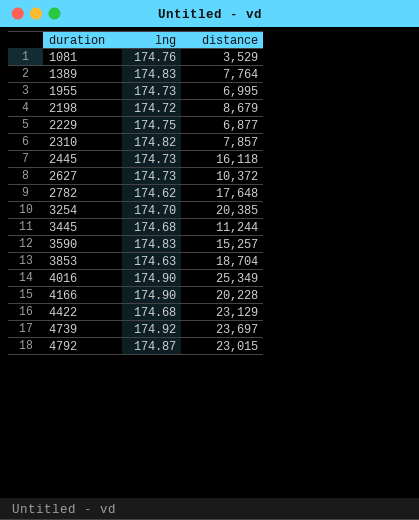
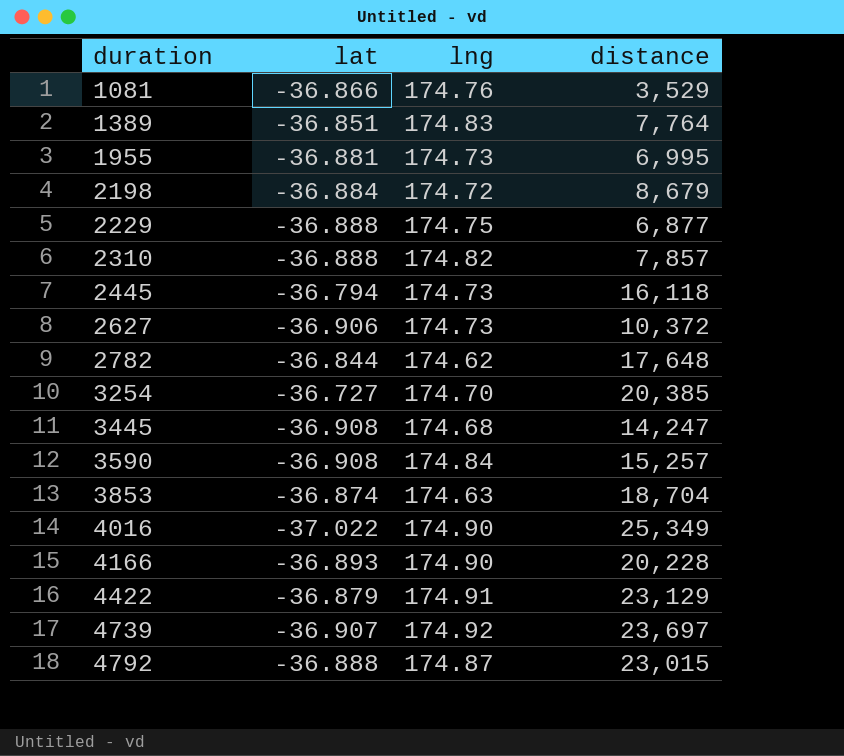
column lat | position: none -> 2
3445 | distance: 11,244 -> 14,247
3590 | lng: 174.83 -> 174.84
4422 | lng: 174.68 -> 174.91

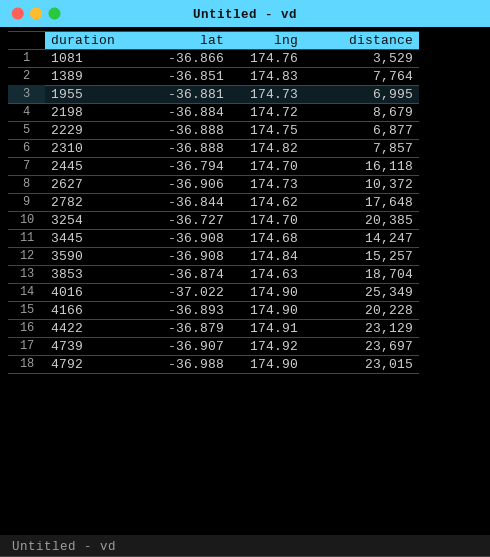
2445 | lng: 174.73 -> 174.70
4792 | lat: -36.888 -> -36.988
4792 | lng: 174.87 -> 174.90

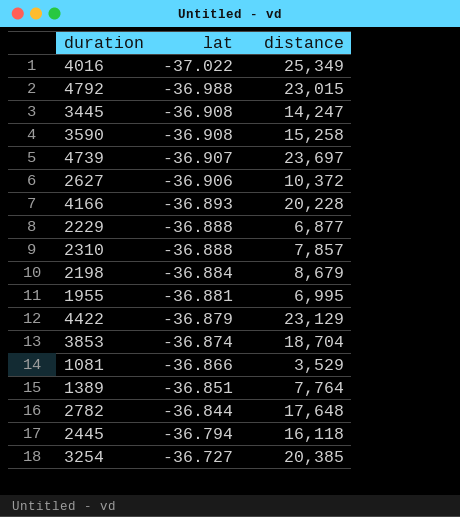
row order: duration ascending -> lat ascending
column lng | position: 3 -> none
3590 | distance: 15,257 -> 15,258

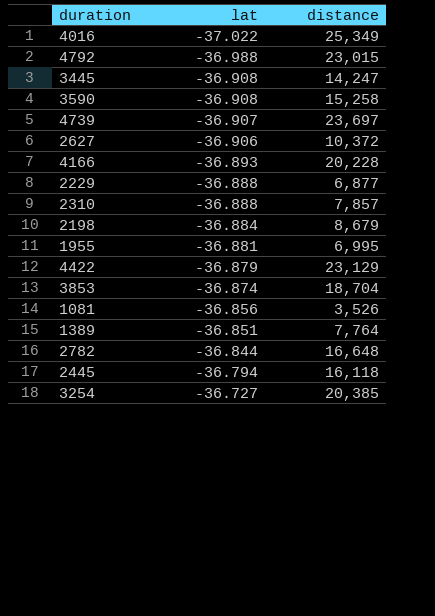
1081 | lat: -36.866 -> -36.856
1081 | distance: 3,529 -> 3,526
2782 | distance: 17,648 -> 16,648

